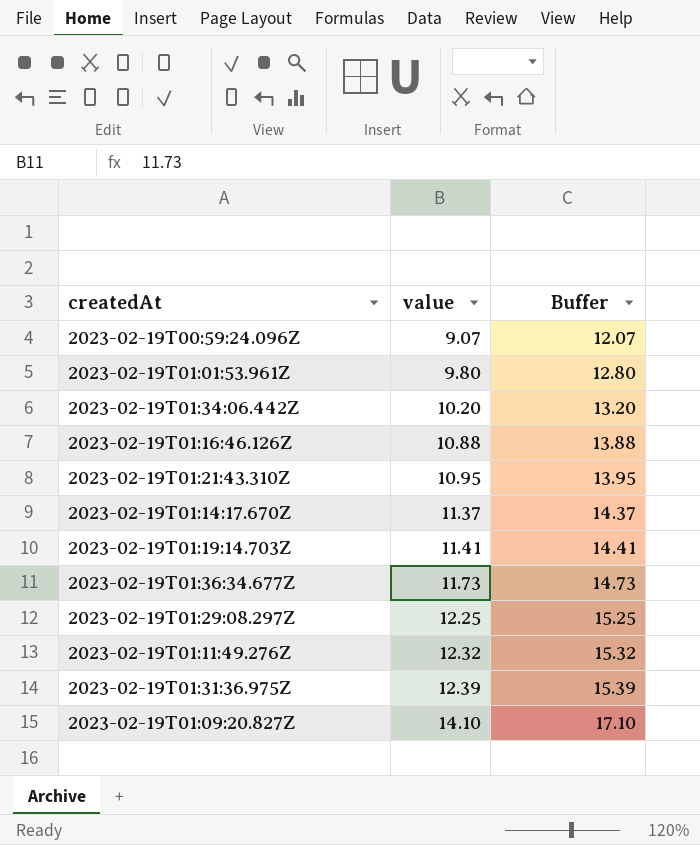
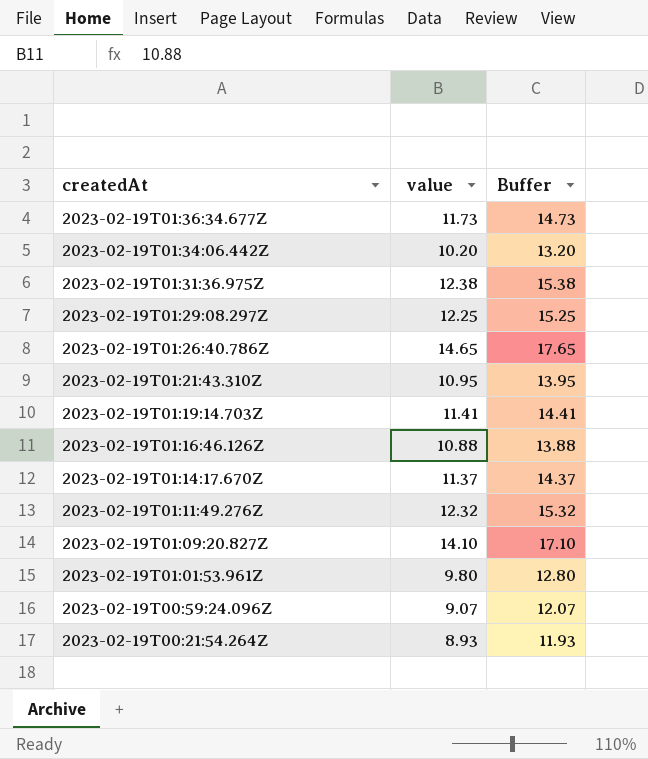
row order: value ascending -> createdAt descending
2023-02-19T01:31:36.975Z | value: 12.39 -> 12.38
2023-02-19T01:31:36.975Z | Buffer: 15.39 -> 15.38
row 2023-02-19T01:26:40.786Z: none -> 14.65 | 17.65
row 2023-02-19T00:21:54.264Z: none -> 8.93 | 11.93

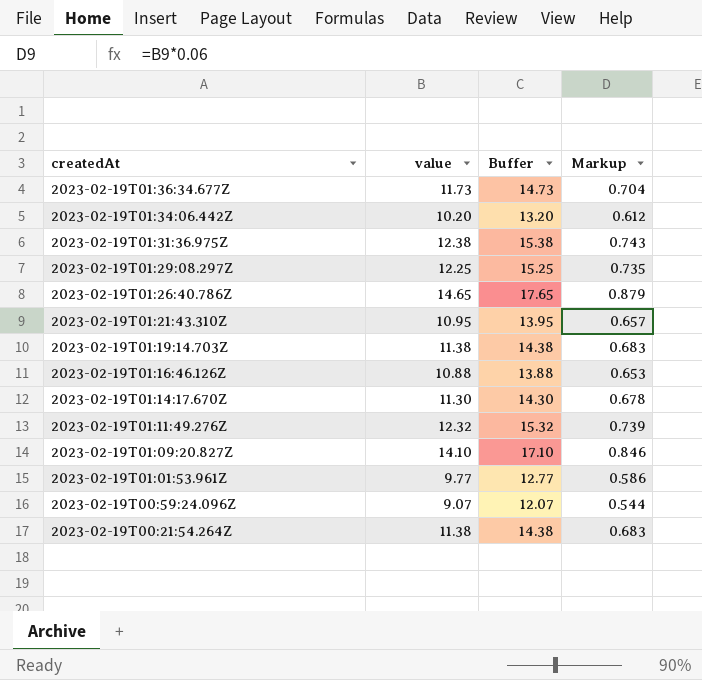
column Markup | formula: none -> [value] * 0.06
2023-02-19T01:19:14.703Z | value: 11.41 -> 11.38
2023-02-19T01:19:14.703Z | Buffer: 14.41 -> 14.38
2023-02-19T01:14:17.670Z | value: 11.37 -> 11.30
2023-02-19T01:14:17.670Z | Buffer: 14.37 -> 14.30
2023-02-19T01:01:53.961Z | value: 9.80 -> 9.77
2023-02-19T01:01:53.961Z | Buffer: 12.80 -> 12.77
2023-02-19T00:21:54.264Z | value: 8.93 -> 11.38
2023-02-19T00:21:54.264Z | Buffer: 11.93 -> 14.38

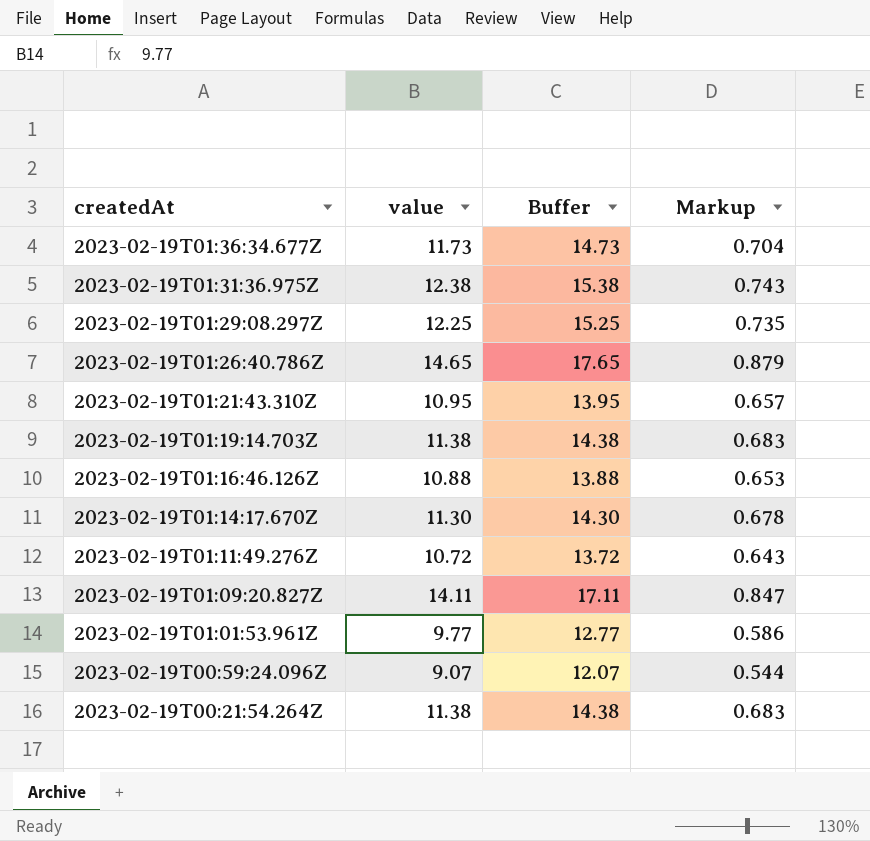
row 2023-02-19T01:34:06.442Z: 10.20 | 13.20 | 0.612 -> none
2023-02-19T01:11:49.276Z | value: 12.32 -> 10.72
2023-02-19T01:11:49.276Z | Buffer: 15.32 -> 13.72
2023-02-19T01:11:49.276Z | Markup: 0.739 -> 0.643
2023-02-19T01:09:20.827Z | value: 14.10 -> 14.11
2023-02-19T01:09:20.827Z | Buffer: 17.10 -> 17.11
2023-02-19T01:09:20.827Z | Markup: 0.846 -> 0.847

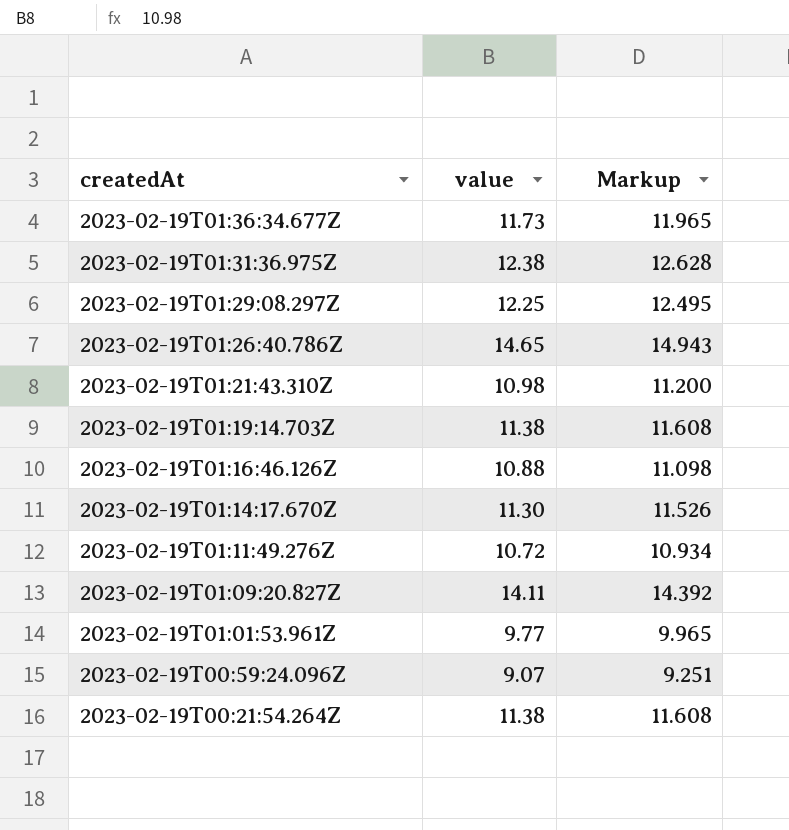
column Buffer | formula: [value] + 3 -> none
column Markup | formula: [value] * 0.06 -> [value] * 1.02
2023-02-19T01:21:43.310Z | value: 10.95 -> 10.98

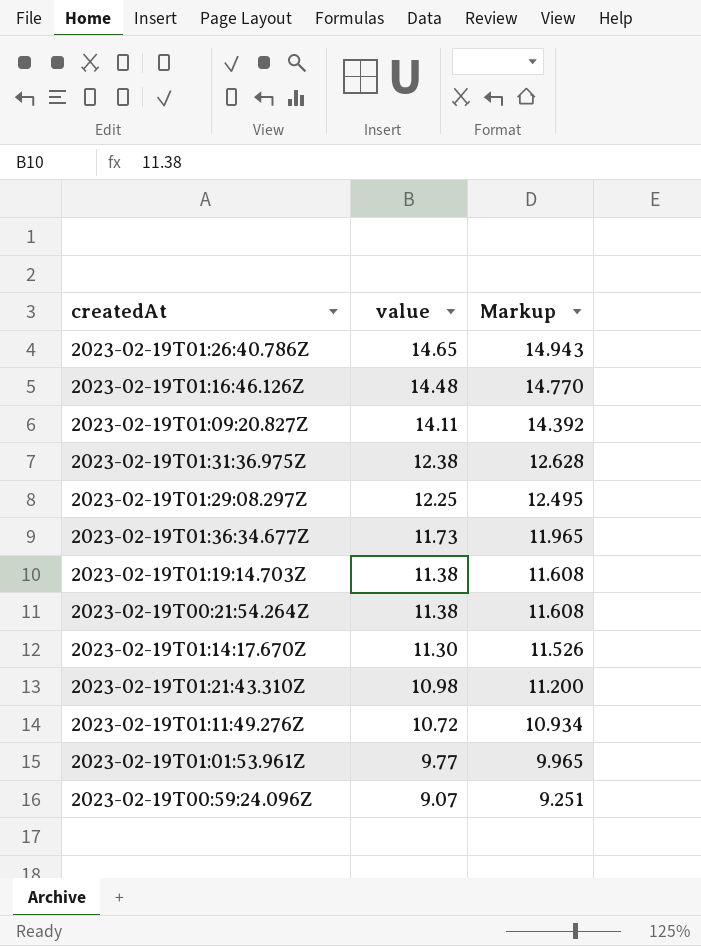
row order: createdAt descending -> value descending
2023-02-19T01:16:46.126Z | value: 10.88 -> 14.48
2023-02-19T01:16:46.126Z | Markup: 11.098 -> 14.770

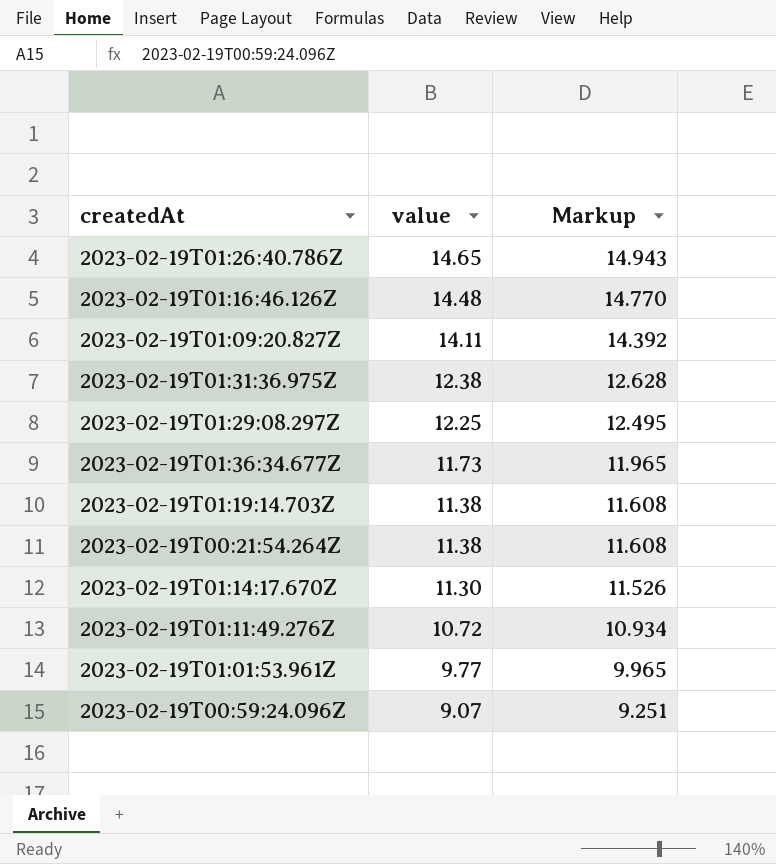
row 2023-02-19T01:21:43.310Z: 10.98 | 11.200 -> none

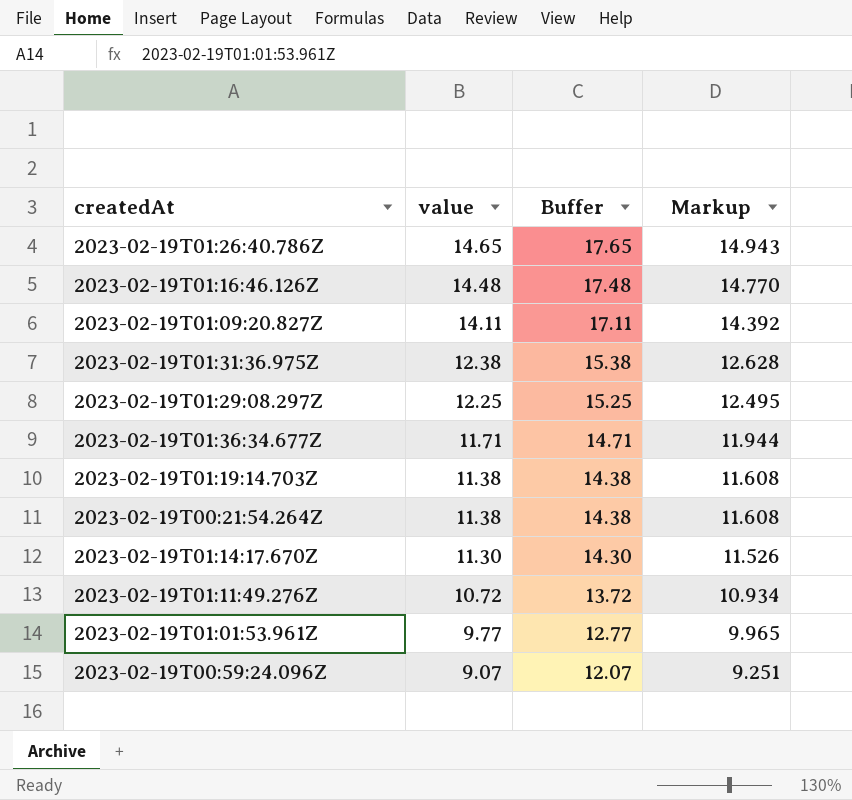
column Buffer | formula: none -> [value] + 3
2023-02-19T01:36:34.677Z | value: 11.73 -> 11.71
2023-02-19T01:36:34.677Z | Markup: 11.965 -> 11.944

